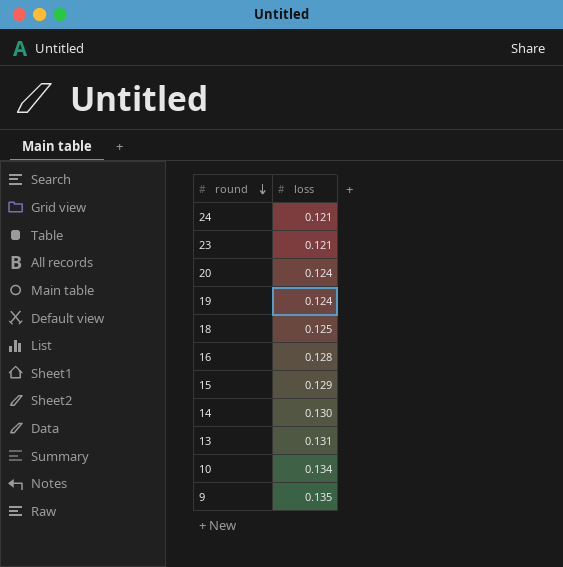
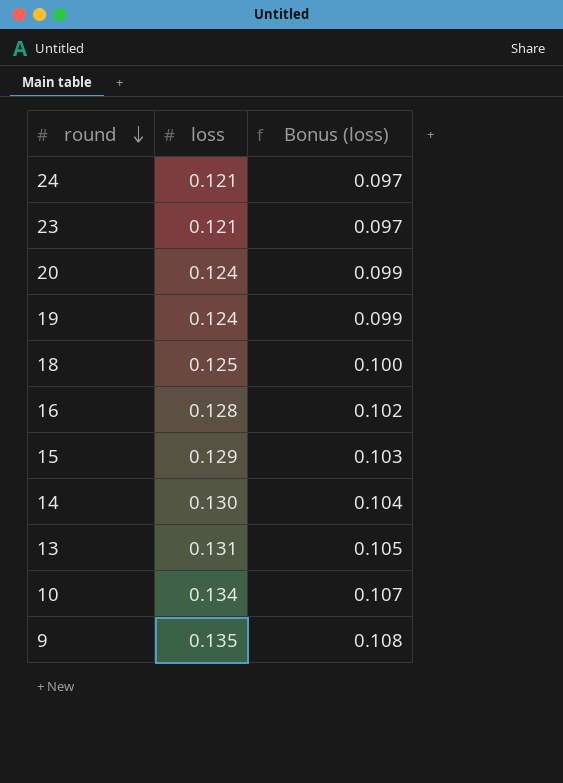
column Bonus (loss) | formula: none -> [loss] * 0.8

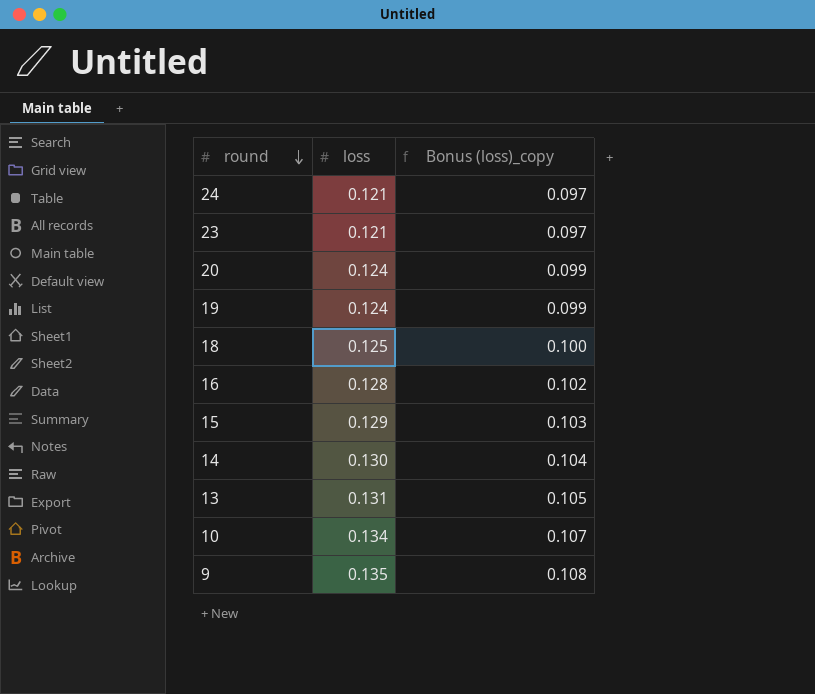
column name: Bonus (loss) -> Bonus (loss)_copy

